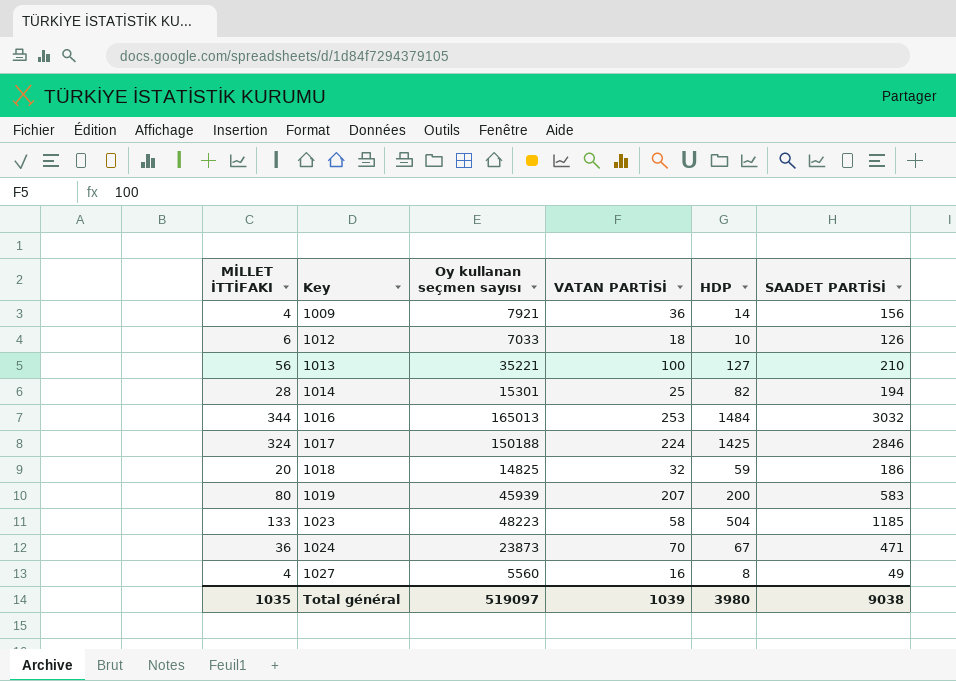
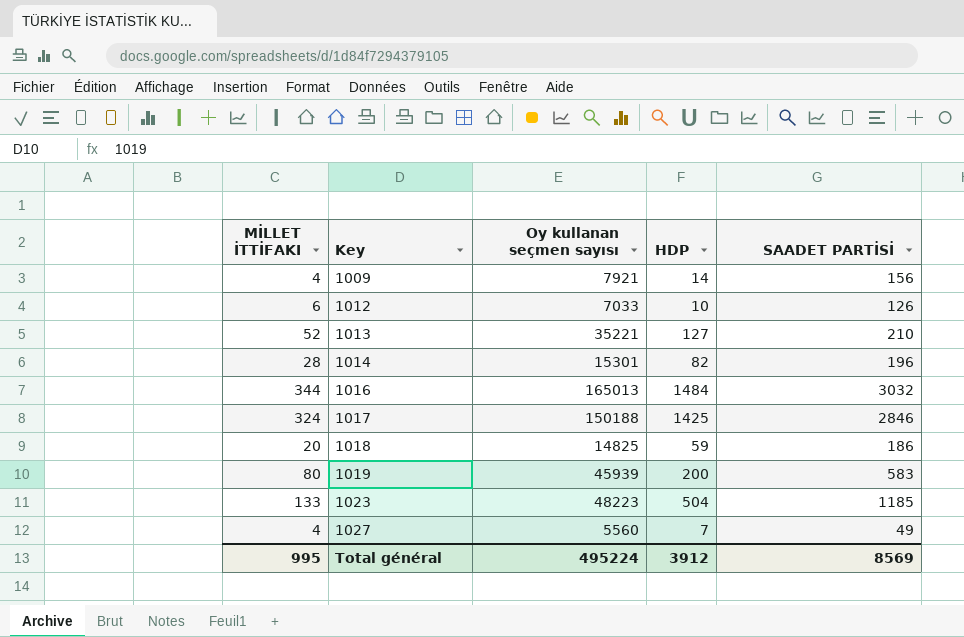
column VATAN PARTİSİ | position: 4 -> none
row 1024: 36 | 23873 | 70 | 67 | 471 -> none
1013 | MİLLET İTTİFAKI: 56 -> 52
1014 | SAADET PARTİSİ: 194 -> 196
1027 | HDP: 8 -> 7
Total général | MİLLET İTTİFAKI: 1035 -> 995
Total général | Oy kullanan seçmen sayısı: 519097 -> 495224
Total général | HDP: 3980 -> 3912
Total général | SAADET PARTİSİ: 9038 -> 8569

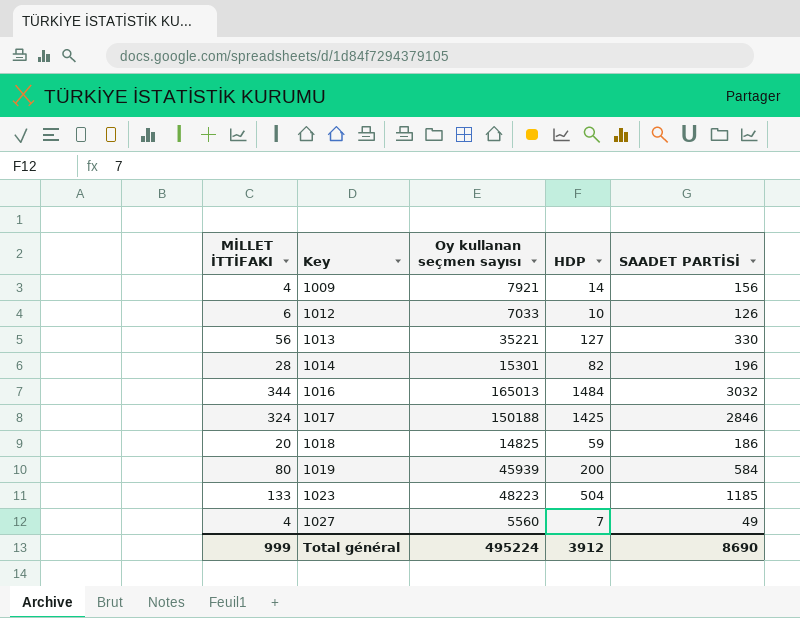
1013 | MİLLET İTTİFAKI: 52 -> 56
1013 | SAADET PARTİSİ: 210 -> 330
1019 | SAADET PARTİSİ: 583 -> 584
Total général | MİLLET İTTİFAKI: 995 -> 999
Total général | SAADET PARTİSİ: 8569 -> 8690

